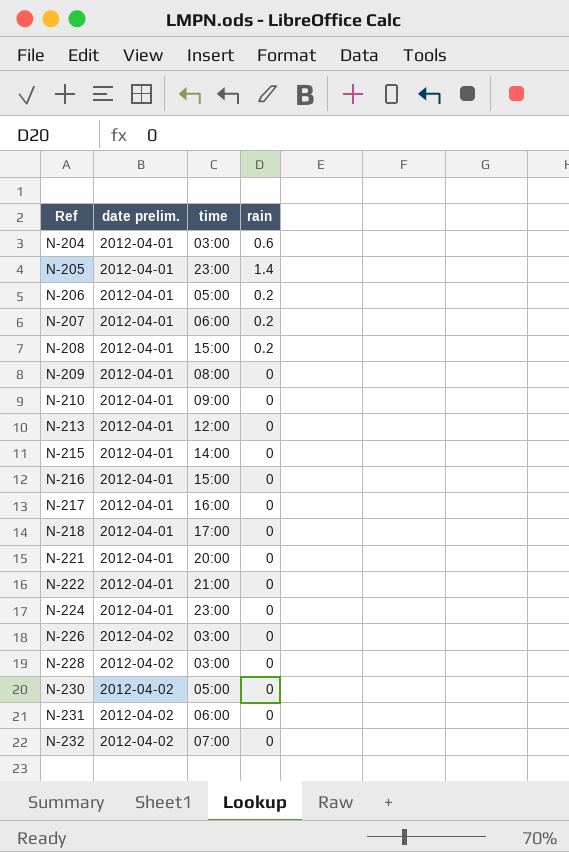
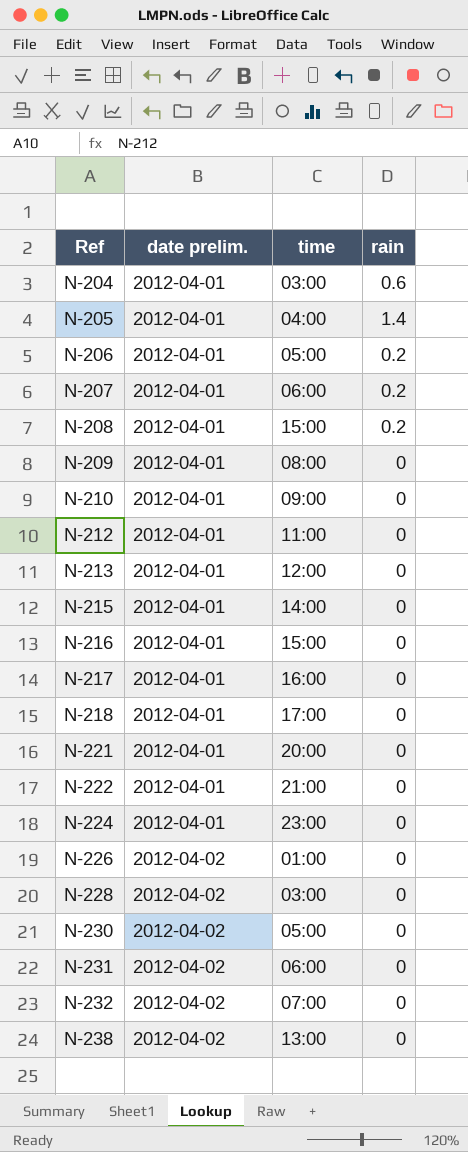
N-205 | time: 23:00 -> 04:00
row N-212: none -> 2012-04-01 | 11:00 | 0
N-226 | time: 03:00 -> 01:00
row N-238: none -> 2012-04-02 | 13:00 | 0

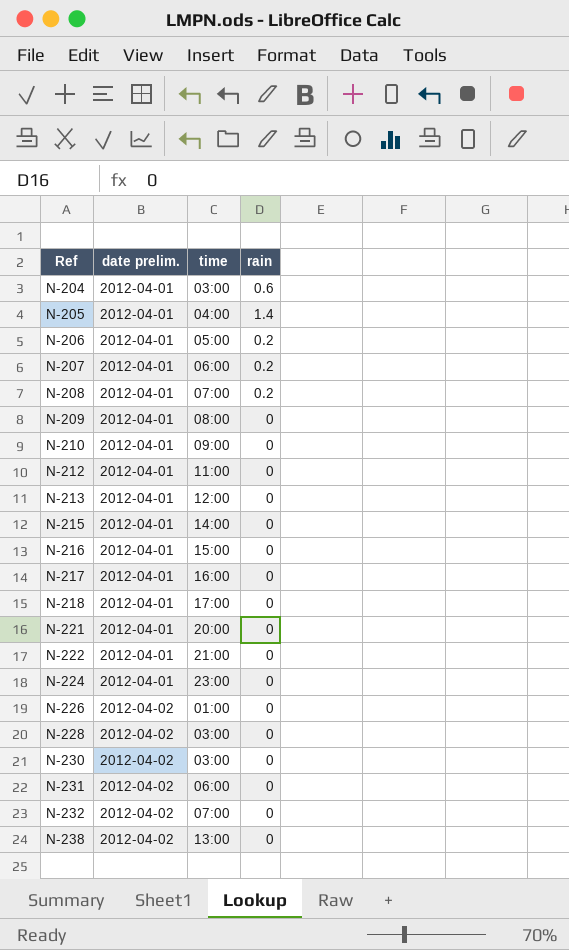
N-208 | time: 15:00 -> 07:00
N-230 | time: 05:00 -> 03:00

